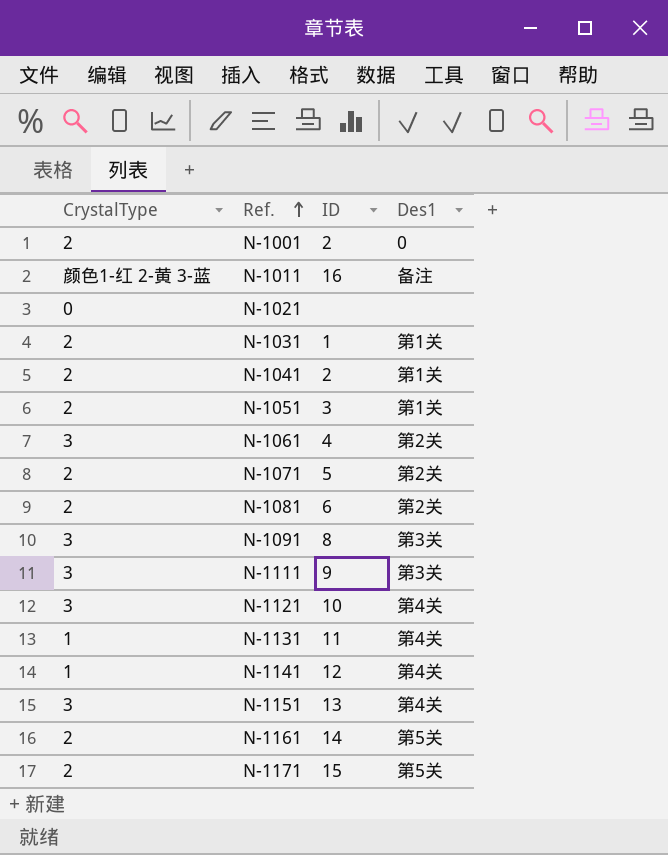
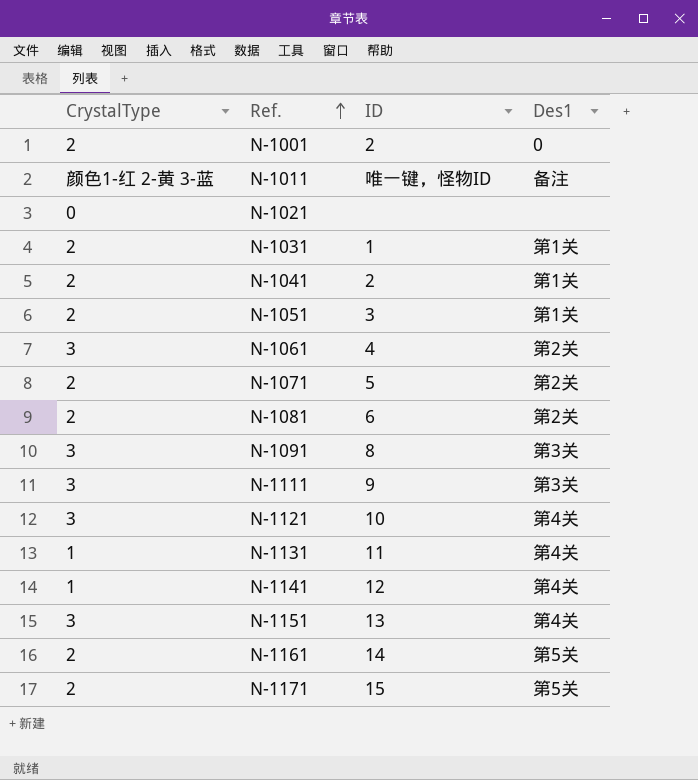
N-1011 | ID: 16 -> 唯一键，怪物ID

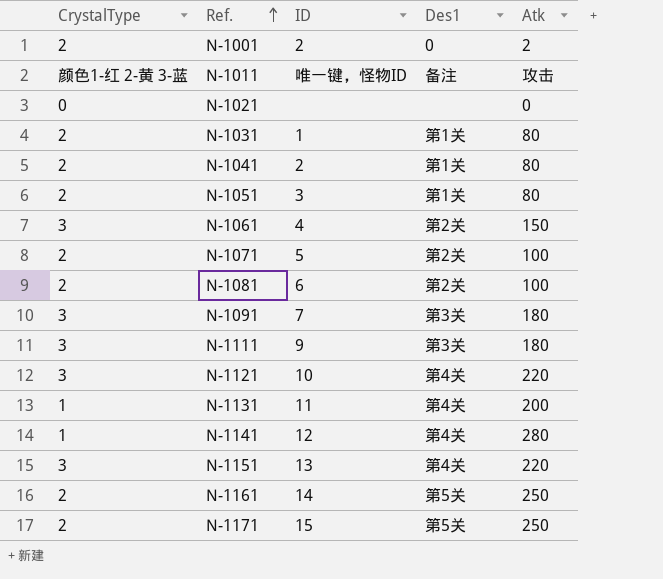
column Atk | position: none -> 5
N-1091 | ID: 8 -> 7

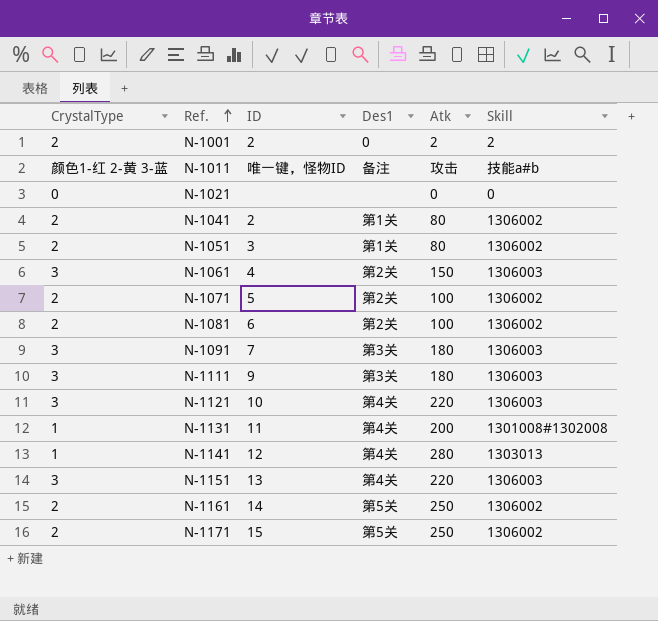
column Skill | position: none -> 6
row N-1031: 2 | 1 | 第1关 | 80 -> none

